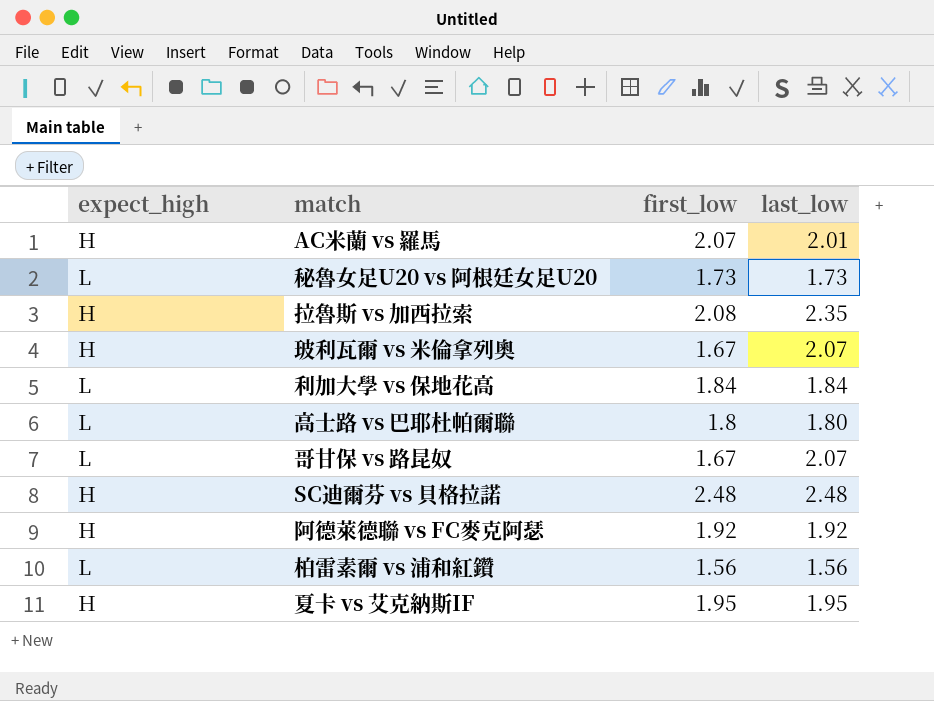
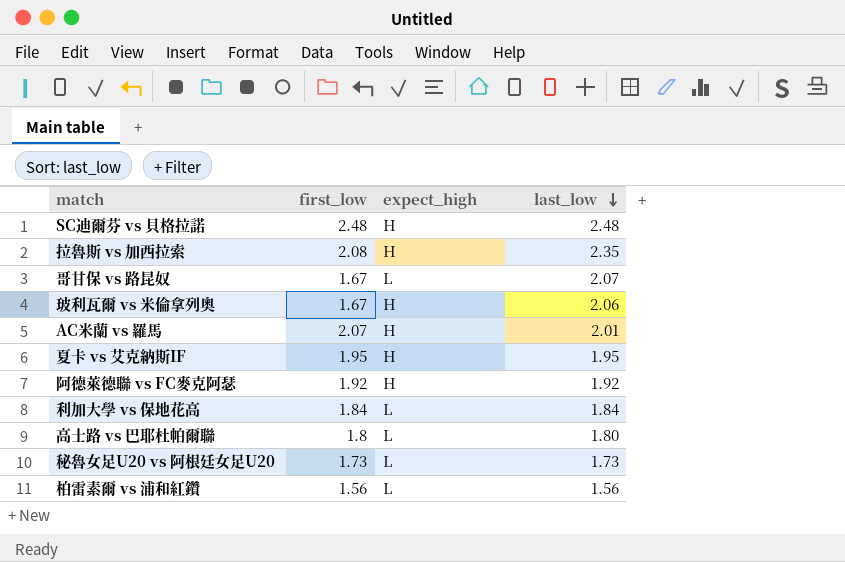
row order: none -> last_low descending
column expect_high | position: 1 -> 3
玻利瓦爾 vs 米倫拿列奧 | last_low: 2.07 -> 2.06

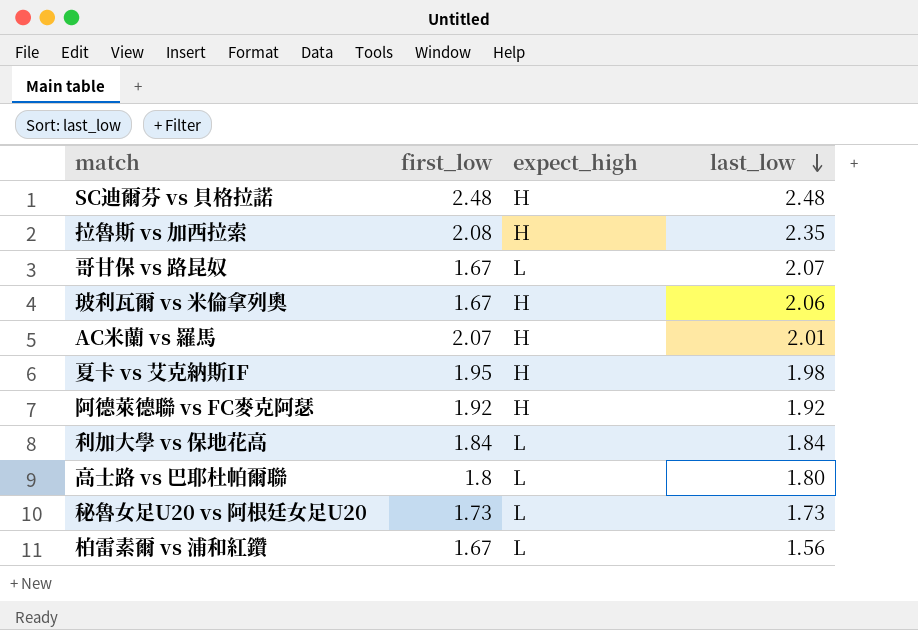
夏卡 vs 艾克納斯IF | last_low: 1.95 -> 1.98
柏雷素爾 vs 浦和紅鑽 | first_low: 1.56 -> 1.67

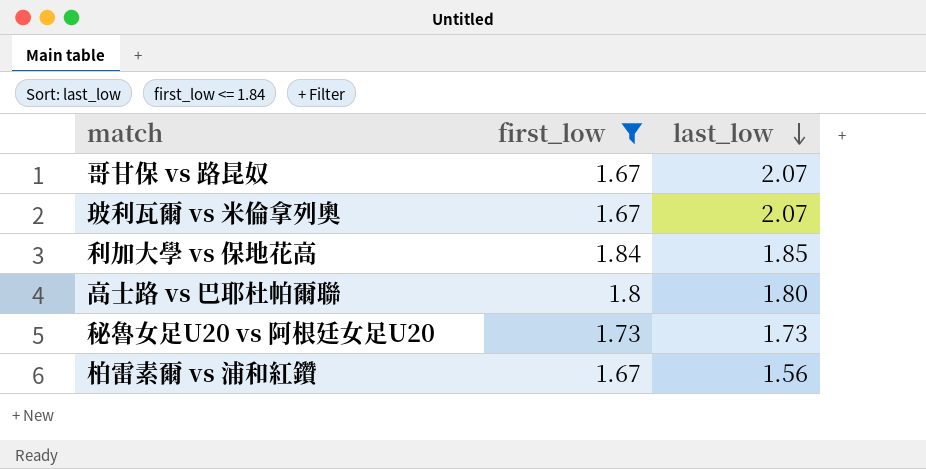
filter: none -> first_low <= 1.84
column expect_high | position: 3 -> none
玻利瓦爾 vs 米倫拿列奧 | last_low: 2.06 -> 2.07
利加大學 vs 保地花高 | last_low: 1.84 -> 1.85

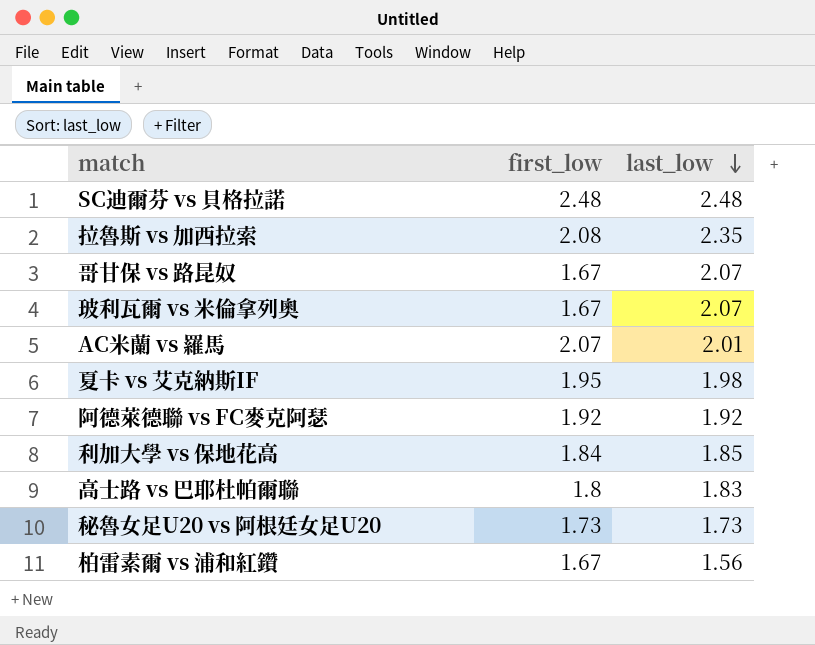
filter: first_low <= 1.84 -> none
高士路 vs 巴耶杜帕爾聯 | last_low: 1.80 -> 1.83

